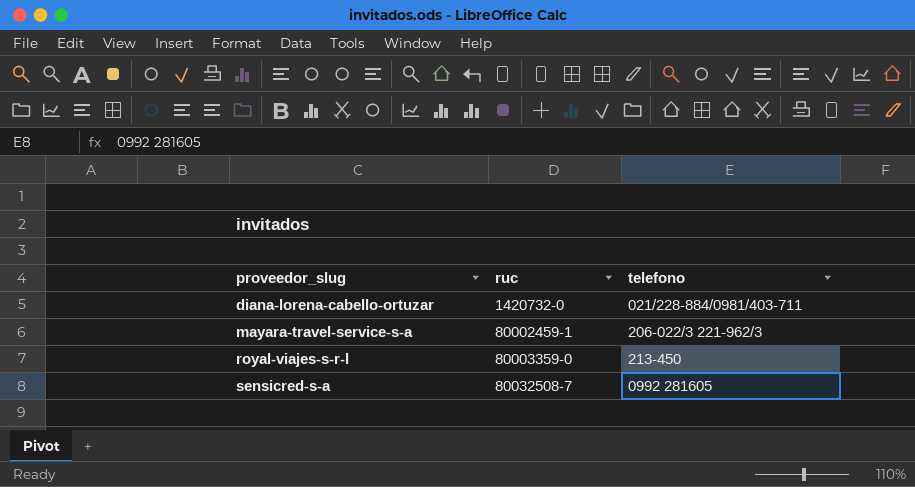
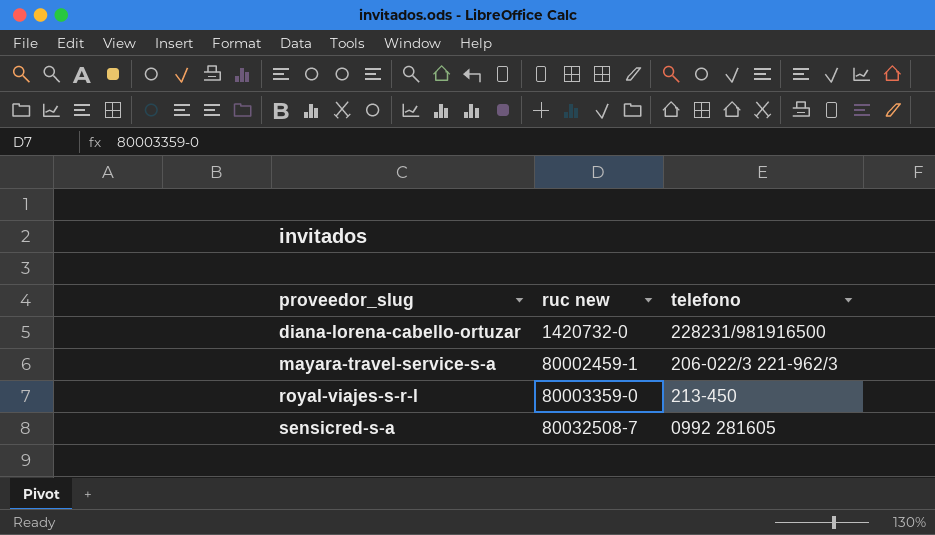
column name: ruc -> ruc new
diana-lorena-cabello-ortuzar | telefono: 021/228-884/0981/403-711 -> 228231/981916500

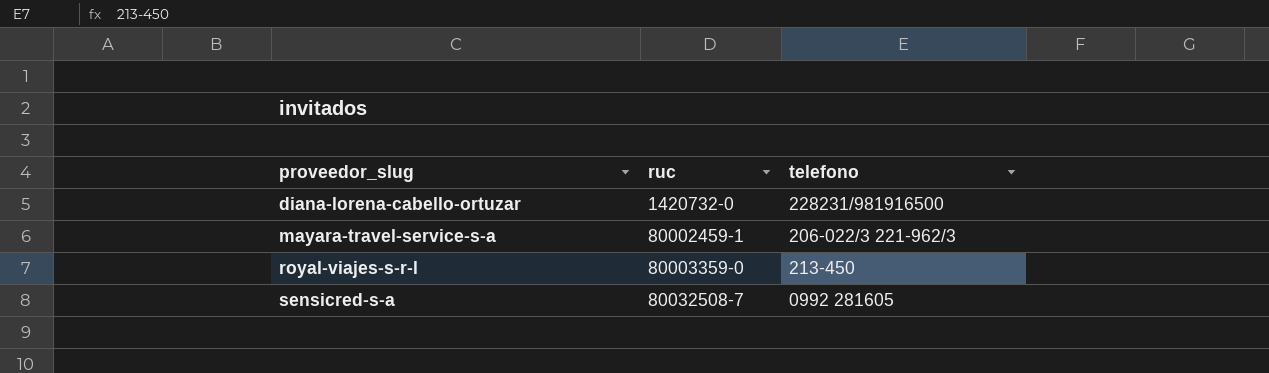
column name: ruc new -> ruc

